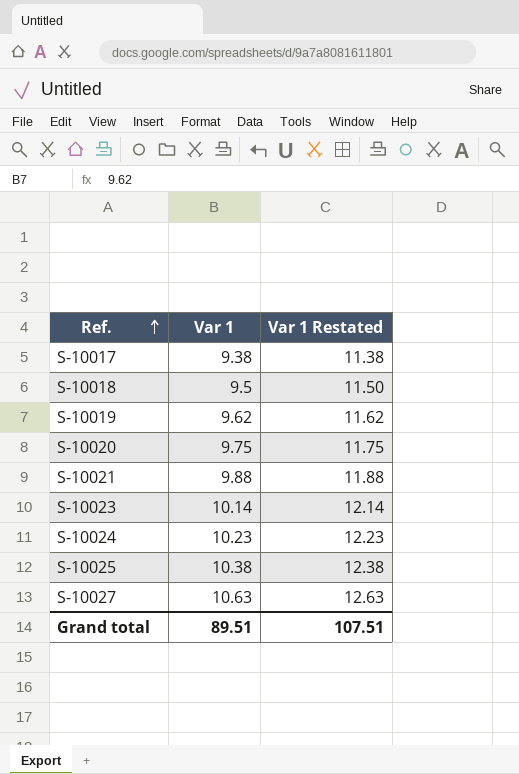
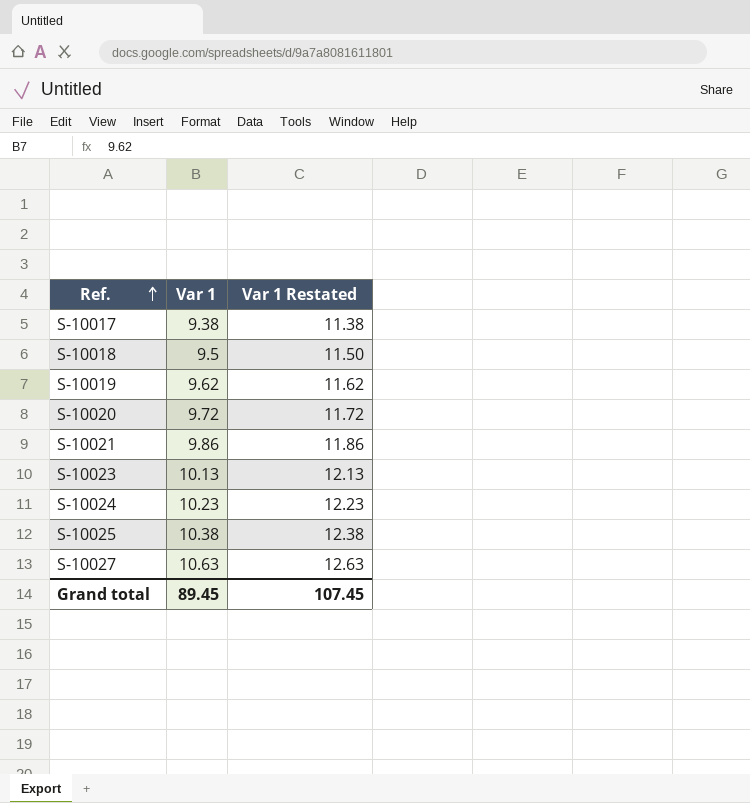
S-10020 | Var 1: 9.75 -> 9.72
S-10020 | Var 1 Restated: 11.75 -> 11.72
S-10021 | Var 1: 9.88 -> 9.86
S-10021 | Var 1 Restated: 11.88 -> 11.86
S-10023 | Var 1: 10.14 -> 10.13
S-10023 | Var 1 Restated: 12.14 -> 12.13
Grand total | Var 1: 89.51 -> 89.45
Grand total | Var 1 Restated: 107.51 -> 107.45

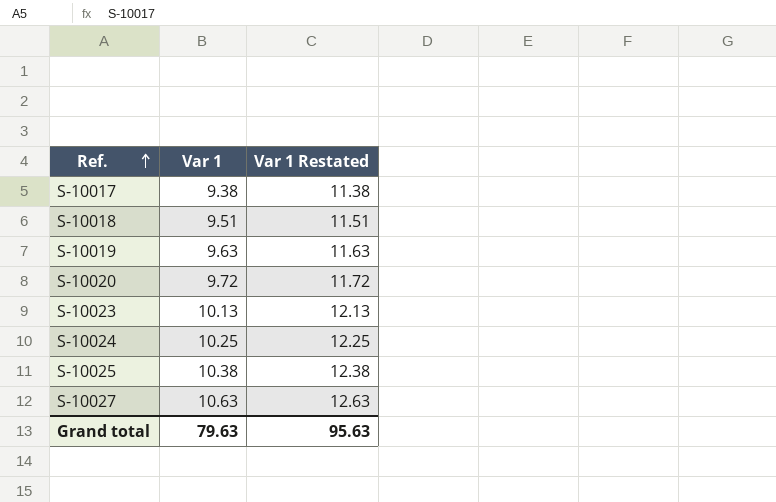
row S-10021: 9.86 | 11.86 -> none
S-10018 | Var 1: 9.5 -> 9.51
S-10018 | Var 1 Restated: 11.50 -> 11.51
S-10019 | Var 1: 9.62 -> 9.63
S-10019 | Var 1 Restated: 11.62 -> 11.63
S-10024 | Var 1: 10.23 -> 10.25
S-10024 | Var 1 Restated: 12.23 -> 12.25
Grand total | Var 1: 89.45 -> 79.63
Grand total | Var 1 Restated: 107.45 -> 95.63

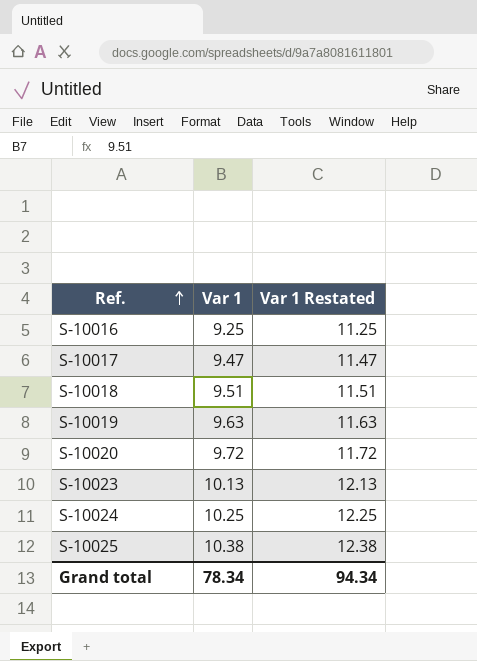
row S-10027: 10.63 | 12.63 -> none
row S-10016: none -> 9.25 | 11.25
S-10017 | Var 1: 9.38 -> 9.47
S-10017 | Var 1 Restated: 11.38 -> 11.47
Grand total | Var 1: 79.63 -> 78.34
Grand total | Var 1 Restated: 95.63 -> 94.34

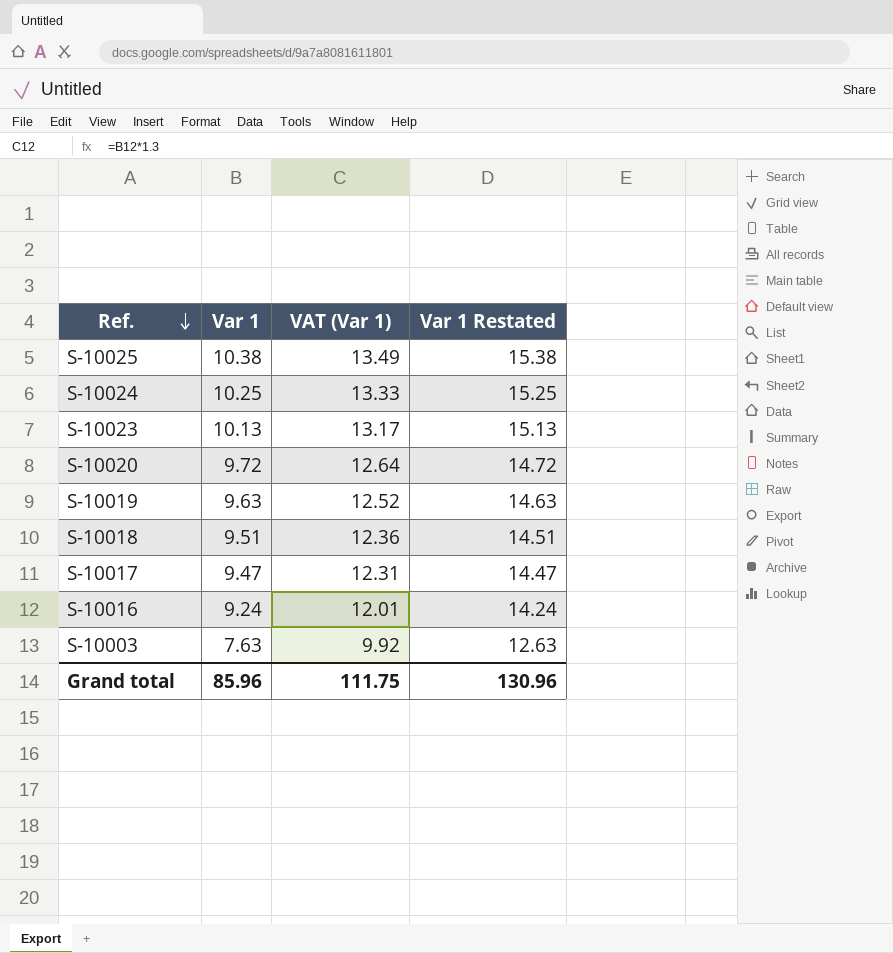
row order: Ref. ascending -> Ref. descending
column VAT (Var 1) | formula: none -> [Var 1] * 1.3
column Var 1 Restated | formula: [Var 1] + 2 -> [Var 1] + 5
S-10016 | Var 1: 9.25 -> 9.24
row S-10003: none -> 7.63 | 9.92 | 12.63
Grand total | Var 1: 78.34 -> 85.96
Grand total | Var 1 Restated: 94.34 -> 130.96

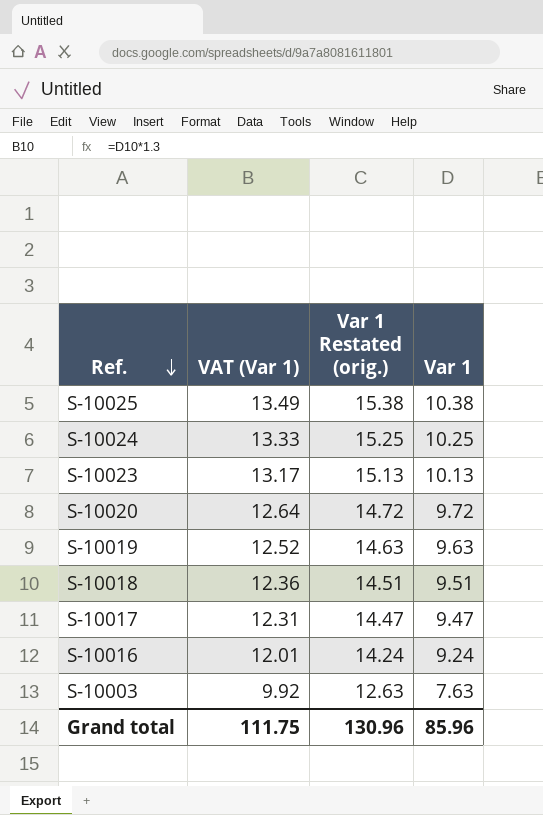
column name: Var 1 Restated -> Var 1 Restated (orig.)
column Var 1 | position: 2 -> 4

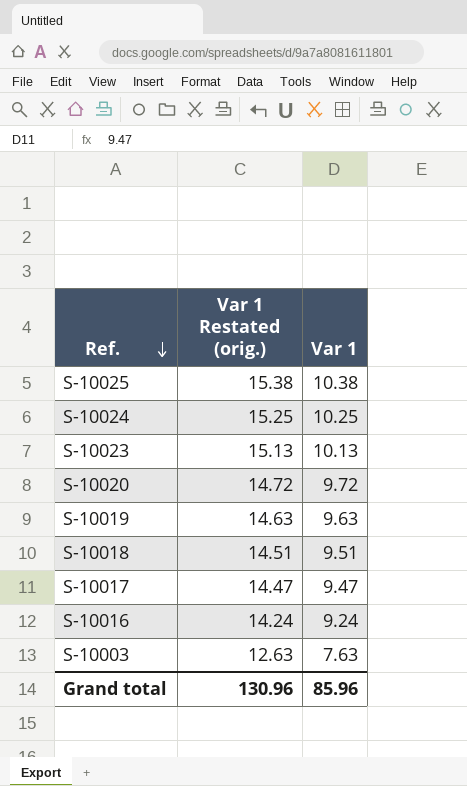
column VAT (Var 1) | formula: [Var 1] * 1.3 -> none

